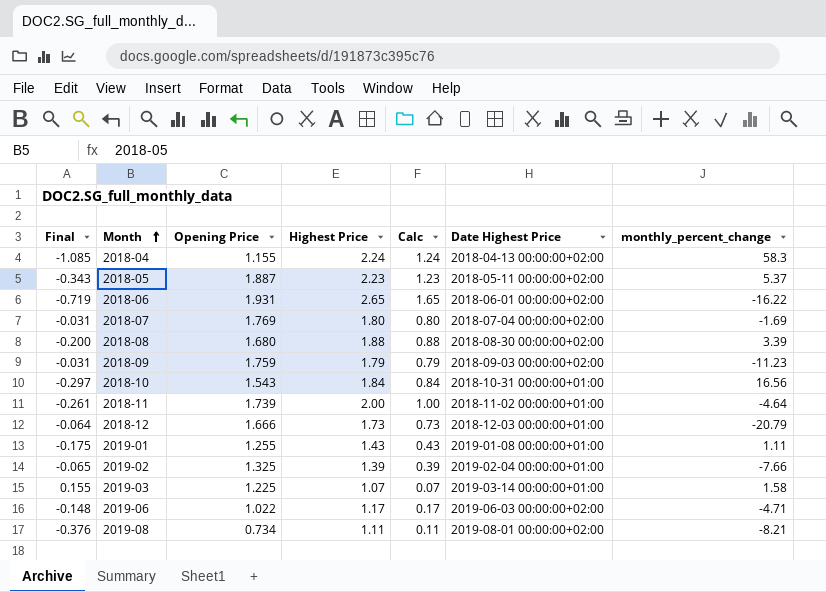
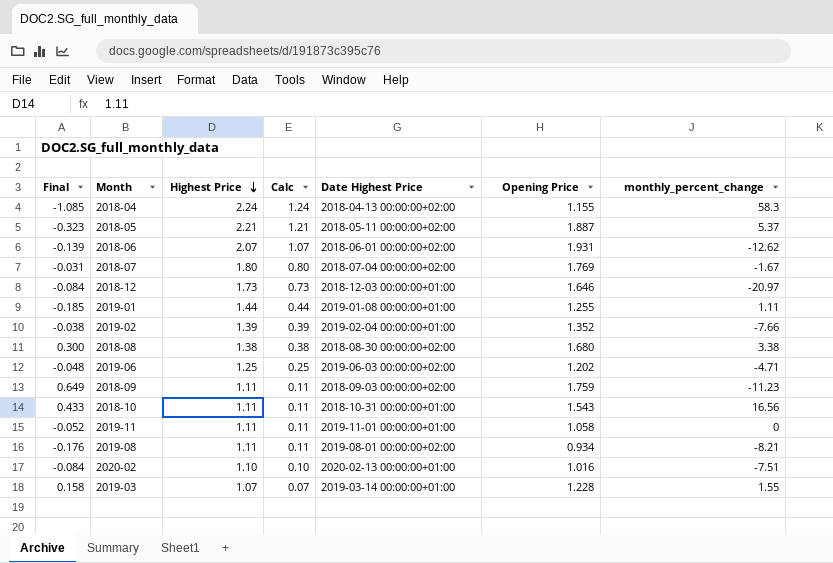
row order: Month ascending -> Highest Price descending
column Opening Price | position: 3 -> 6
row 2018-11: -0.261 | 1.739 | 2.00 | 1.00 | 2018-11-02 00:00:00+01:00 | -4.64 -> none
2018-05 | Final: -0.343 -> -0.323
2018-05 | Highest Price: 2.23 -> 2.21
2018-05 | Calc: 1.23 -> 1.21
2018-06 | Final: -0.719 -> -0.139
2018-06 | Highest Price: 2.65 -> 2.07
2018-06 | Calc: 1.65 -> 1.07
2018-06 | monthly_percent_change: -16.22 -> -12.62
2018-07 | monthly_percent_change: -1.69 -> -1.67
2018-12 | Final: -0.064 -> -0.084
2018-12 | Opening Price: 1.666 -> 1.646
2018-12 | monthly_percent_change: -20.79 -> -20.97
2019-01 | Final: -0.175 -> -0.185
2019-01 | Highest Price: 1.43 -> 1.44
2019-01 | Calc: 0.43 -> 0.44
2019-02 | Final: -0.065 -> -0.038
2019-02 | Opening Price: 1.325 -> 1.352
2018-08 | Final: -0.200 -> 0.300
2018-08 | Highest Price: 1.88 -> 1.38
2018-08 | Calc: 0.88 -> 0.38
2018-08 | monthly_percent_change: 3.39 -> 3.38
2019-06 | Final: -0.148 -> -0.048
2019-06 | Highest Price: 1.17 -> 1.25
2019-06 | Calc: 0.17 -> 0.25
2019-06 | Opening Price: 1.022 -> 1.202
2018-09 | Final: -0.031 -> 0.649
2018-09 | Highest Price: 1.79 -> 1.11
2018-09 | Calc: 0.79 -> 0.11
2018-10 | Final: -0.297 -> 0.433
2018-10 | Highest Price: 1.84 -> 1.11
2018-10 | Calc: 0.84 -> 0.11
row 2019-11: none -> -0.052 | 1.11 | 0.11 | 2019-11-01 00:00:00+01:00 | 1.058 | 0
2019-08 | Final: -0.376 -> -0.176
2019-08 | Opening Price: 0.734 -> 0.934
row 2020-02: none -> -0.084 | 1.10 | 0.10 | 2020-02-13 00:00:00+01:00 | 1.016 | -7.51
2019-03 | Final: 0.155 -> 0.158
2019-03 | Opening Price: 1.225 -> 1.228
2019-03 | monthly_percent_change: 1.58 -> 1.55

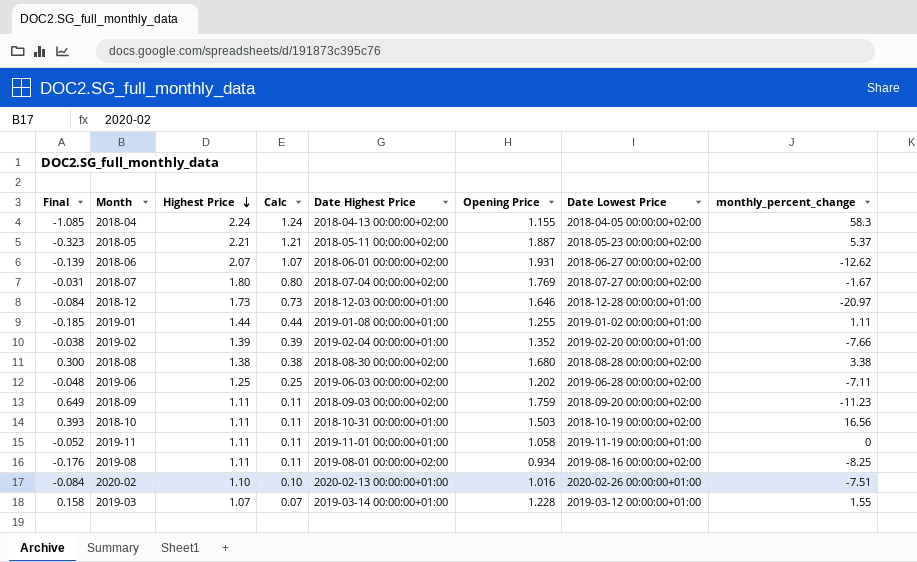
column Date Lowest Price | position: none -> 7
2019-06 | monthly_percent_change: -4.71 -> -7.11
2018-10 | Final: 0.433 -> 0.393
2018-10 | Opening Price: 1.543 -> 1.503
2019-08 | monthly_percent_change: -8.21 -> -8.25

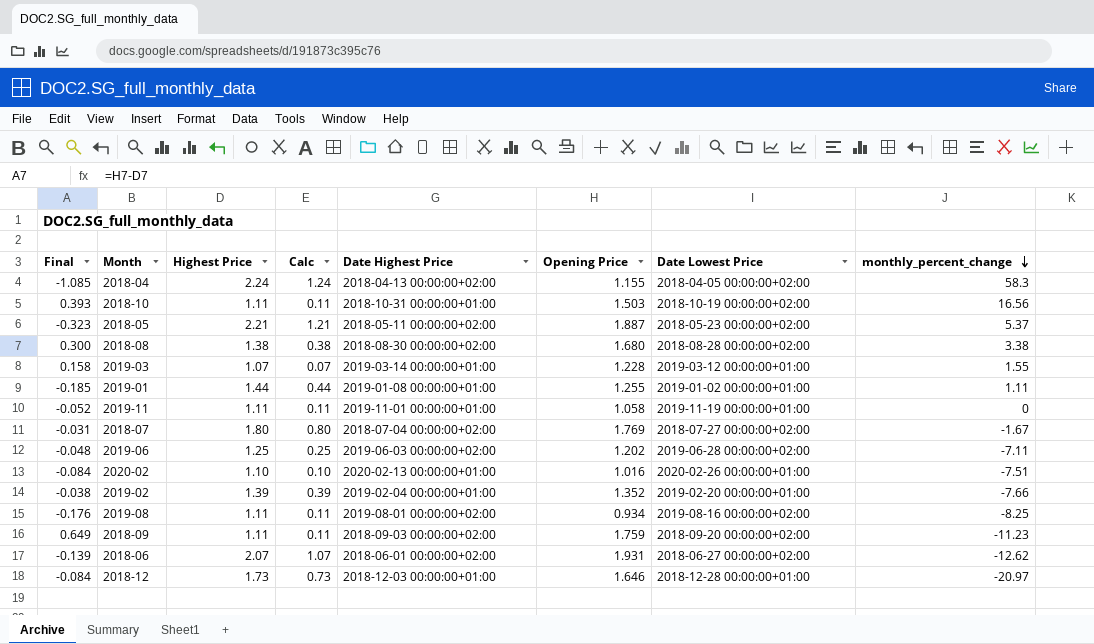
row order: Highest Price descending -> monthly_percent_change descending

